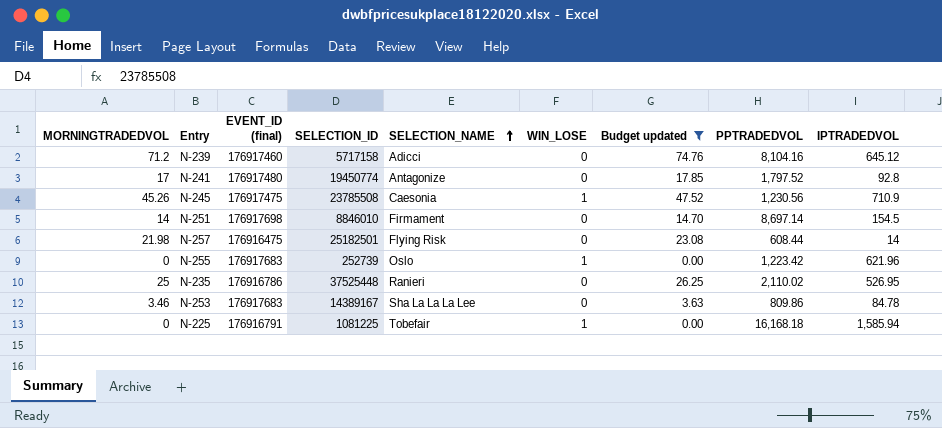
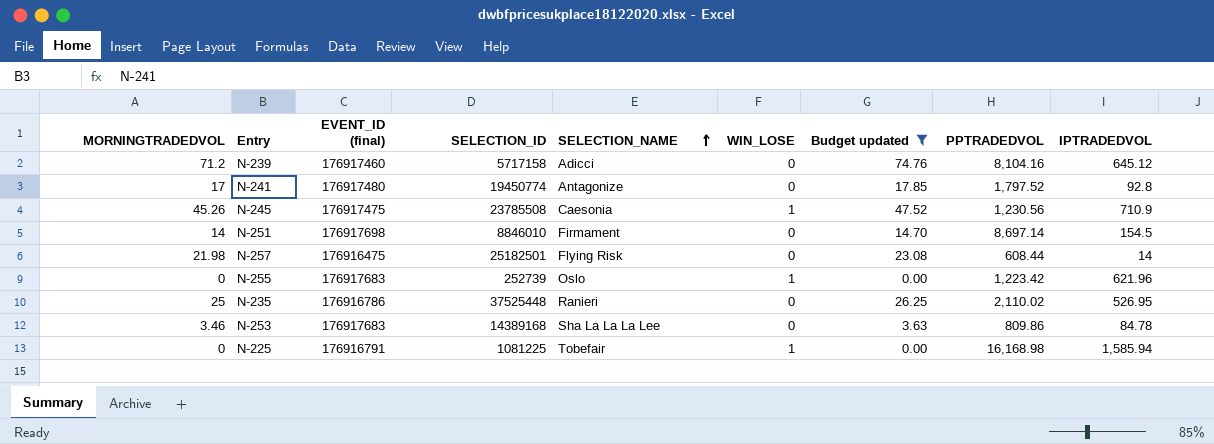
N-253 | SELECTION_ID: 14389167 -> 14389168
N-225 | PPTRADEDVOL: 16,168.18 -> 16,168.98

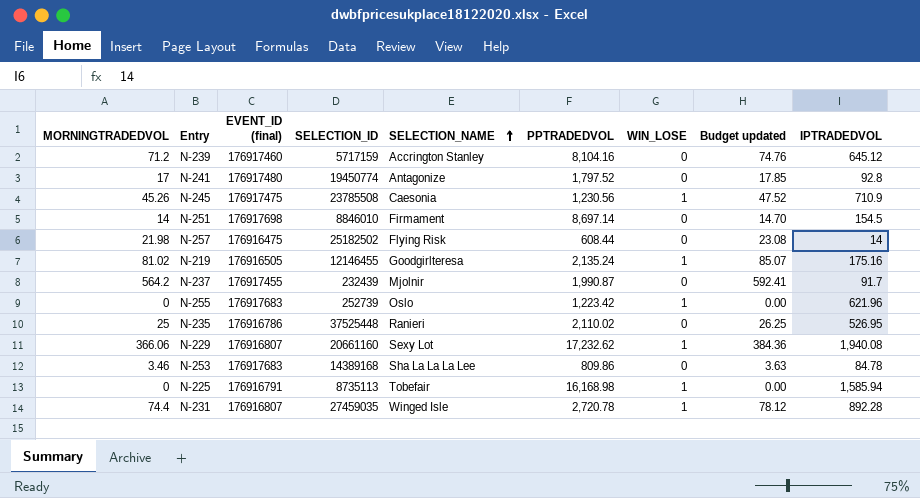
filter: Budget updated <= 74.76 -> none
column PPTRADEDVOL | position: 8 -> 6
N-239 | SELECTION_ID: 5717158 -> 5717159
N-239 | SELECTION_NAME: Adicci -> Accrington Stanley
N-257 | SELECTION_ID: 25182501 -> 25182502
N-225 | SELECTION_ID: 1081225 -> 8735113

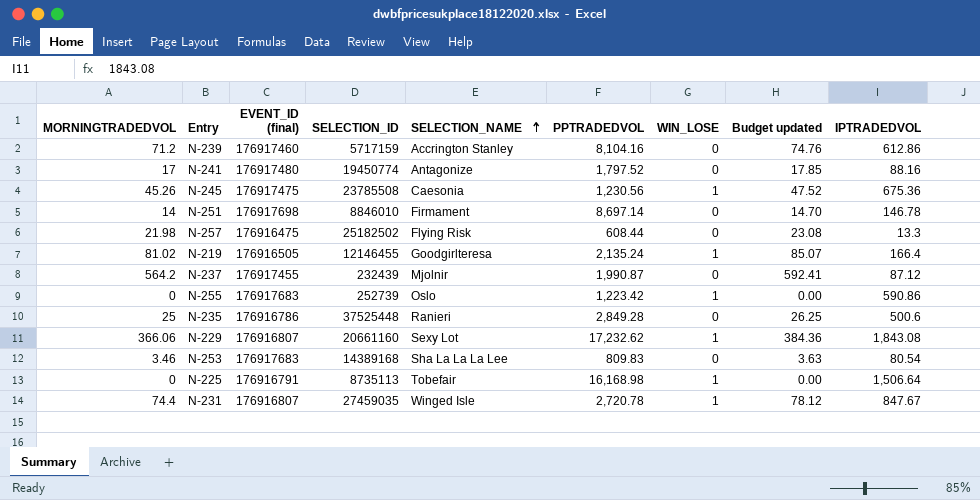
N-239 | IPTRADEDVOL: 645.12 -> 612.86
N-241 | IPTRADEDVOL: 92.8 -> 88.16
N-245 | IPTRADEDVOL: 710.9 -> 675.36
N-251 | IPTRADEDVOL: 154.5 -> 146.78
N-257 | IPTRADEDVOL: 14 -> 13.3
N-219 | IPTRADEDVOL: 175.16 -> 166.4
N-237 | IPTRADEDVOL: 91.7 -> 87.12
N-255 | IPTRADEDVOL: 621.96 -> 590.86
N-235 | PPTRADEDVOL: 2,110.02 -> 2,849.28
N-235 | IPTRADEDVOL: 526.95 -> 500.6
N-229 | IPTRADEDVOL: 1,940.08 -> 1,843.08
N-253 | PPTRADEDVOL: 809.86 -> 809.83
N-253 | IPTRADEDVOL: 84.78 -> 80.54
N-225 | IPTRADEDVOL: 1,585.94 -> 1,506.64
N-231 | IPTRADEDVOL: 892.28 -> 847.67

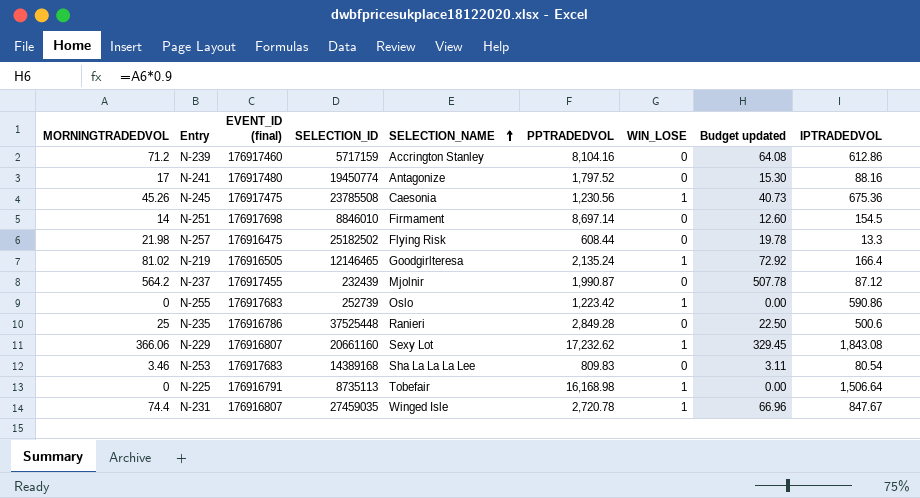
column Budget updated | formula: [MORNINGTRADEDVOL] * 1.05 -> [MORNINGTRADEDVOL] * 0.9
N-251 | IPTRADEDVOL: 146.78 -> 154.5
N-219 | SELECTION_ID: 12146455 -> 12146465

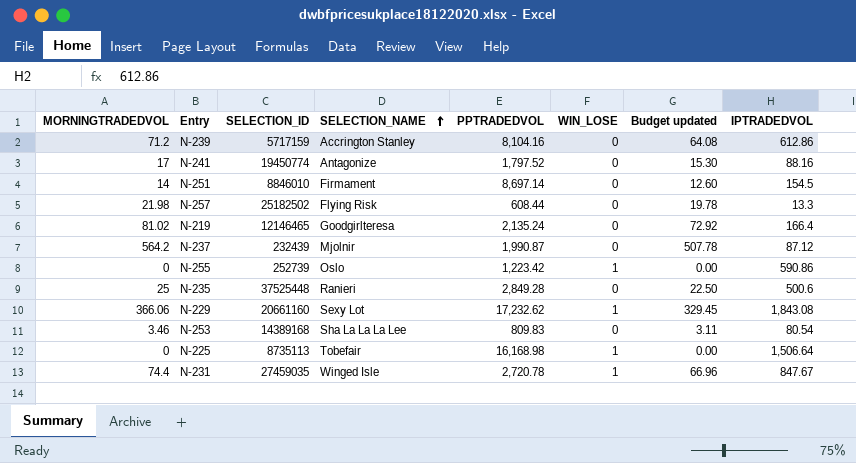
column EVENT_ID (final) | position: 3 -> none
row N-245: 45.26 | 176917475 | 23785508 | Caesonia | 1,230.56 | 1 | 40.73 | 675.36 -> none
N-219 | WIN_LOSE: 1 -> 0

